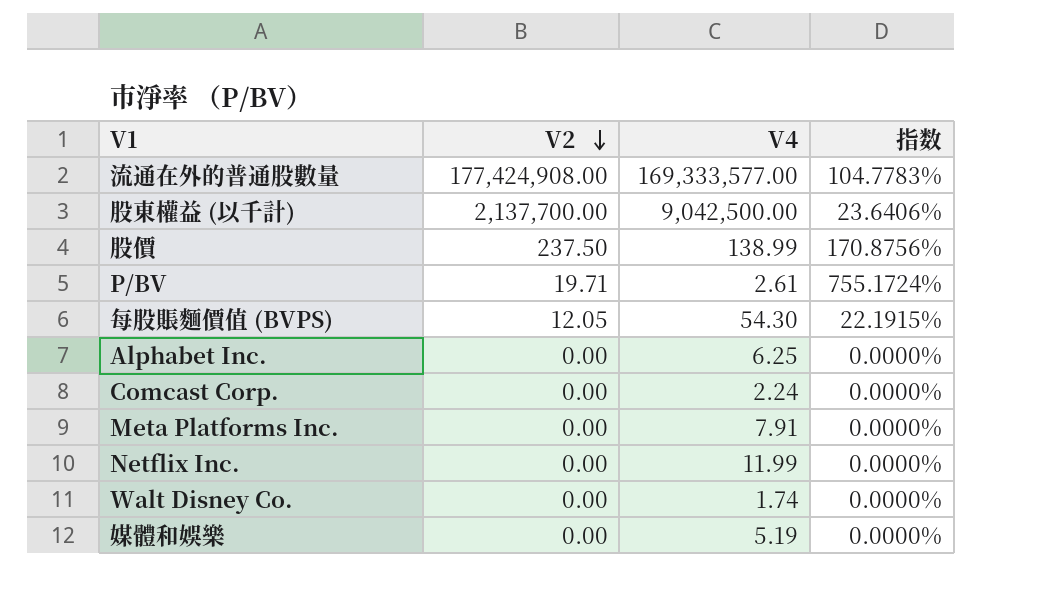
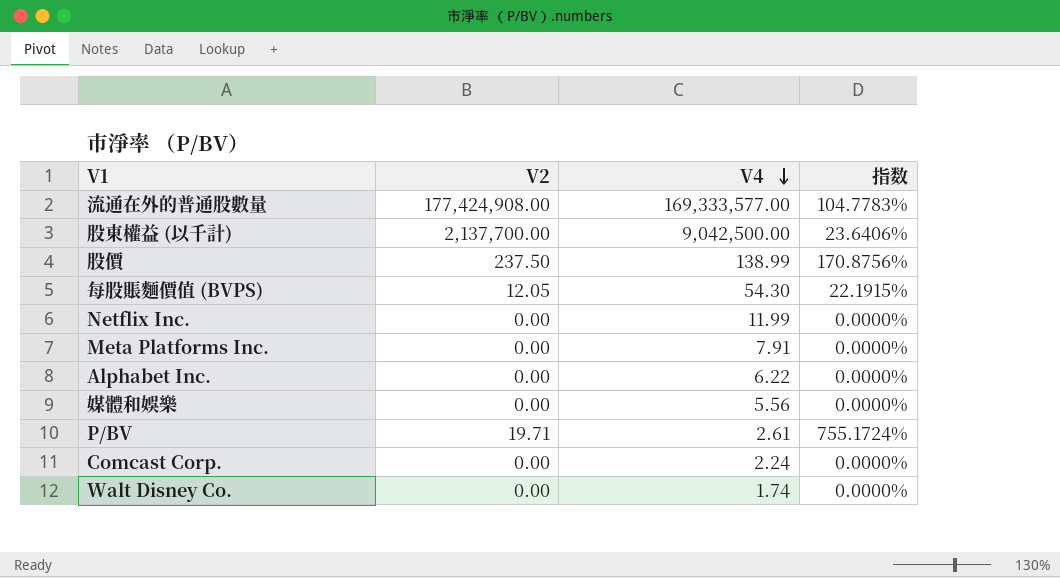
row order: V2 descending -> V4 descending
Alphabet Inc. | V4: 6.25 -> 6.22
媒體和娛樂 | V4: 5.19 -> 5.56

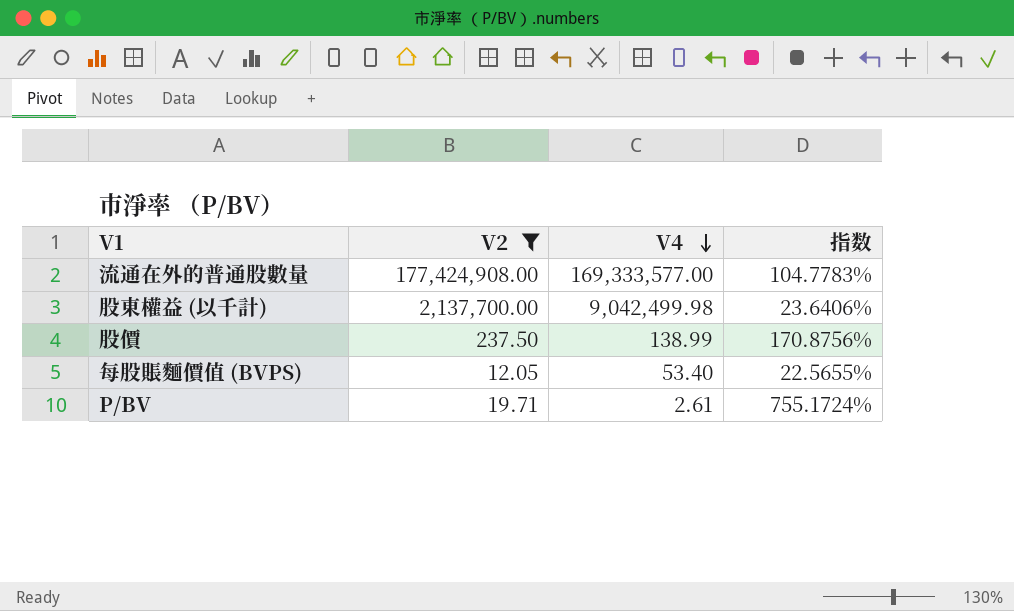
filter: none -> V2 != 0.00
股東權益 (以千計) | V4: 9,042,500.00 -> 9,042,499.98
每股賬麵價值 (BVPS) | V4: 54.30 -> 53.40
每股賬麵價值 (BVPS) | 指数: 22.1915% -> 22.5655%

